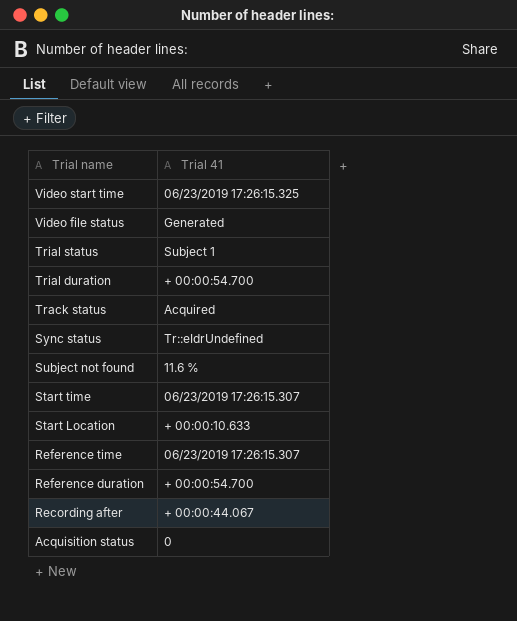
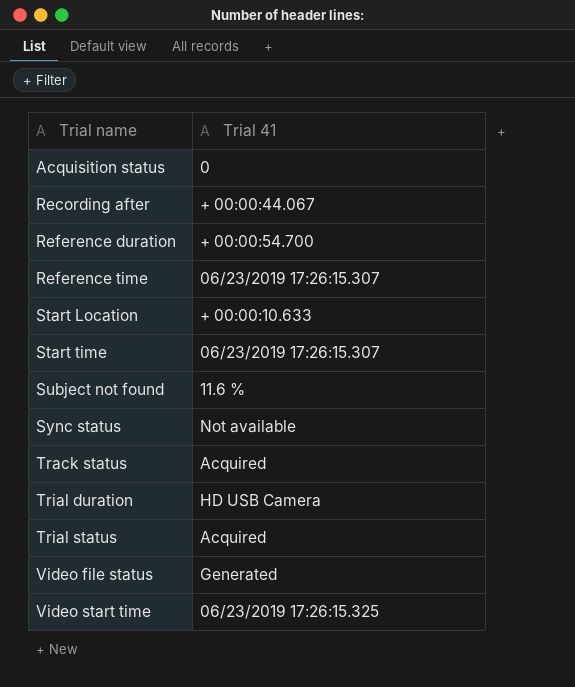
row order: Trial name descending -> Trial name ascending
Sync status | Trial 41: Tr::eIdrUndefined -> Not available
Trial duration | Trial 41: + 00:00:54.700 -> HD USB Camera
Trial status | Trial 41: Subject 1 -> Acquired

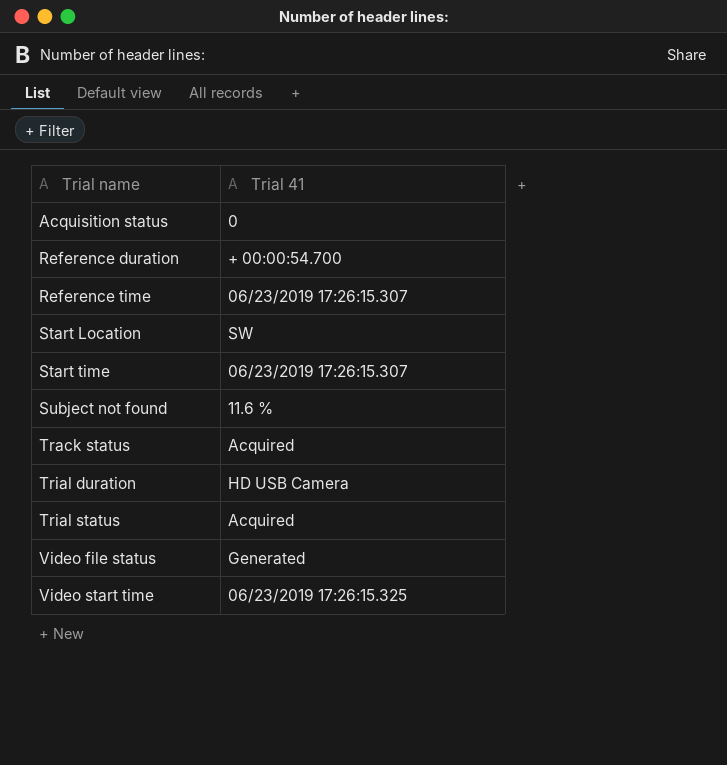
row Recording after: + 00:00:44.067 -> none
row Sync status: Not available -> none
Start Location | Trial 41: + 00:00:10.633 -> SW

